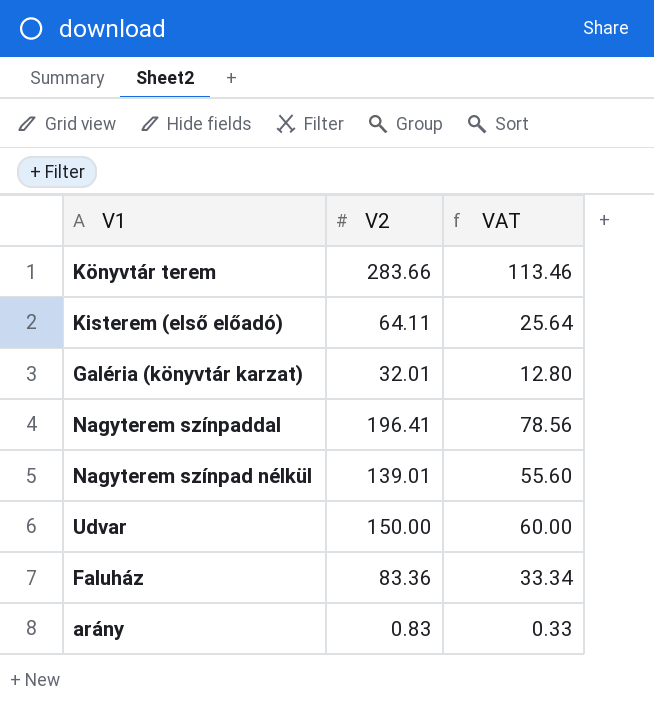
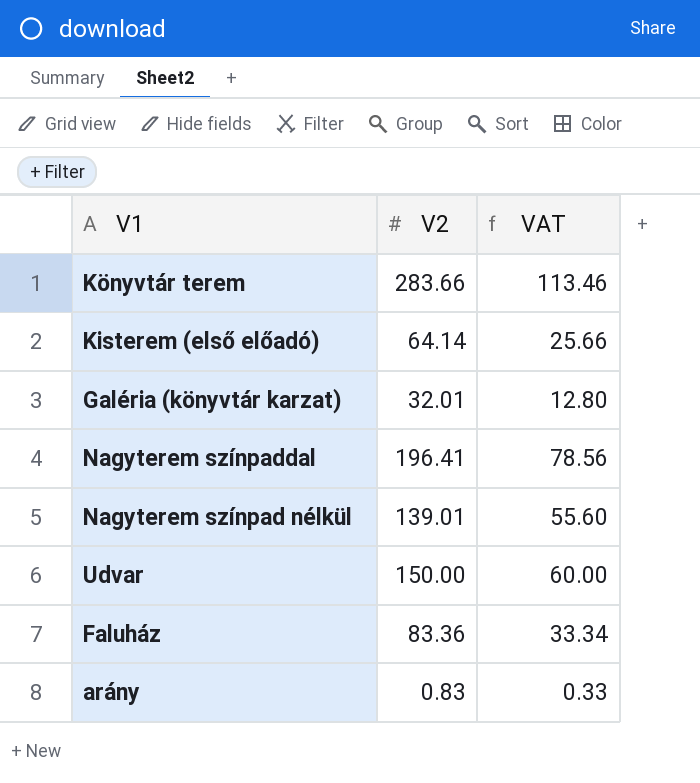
Kisterem (első előadó) | V2: 64.11 -> 64.14
Kisterem (első előadó) | VAT: 25.64 -> 25.66

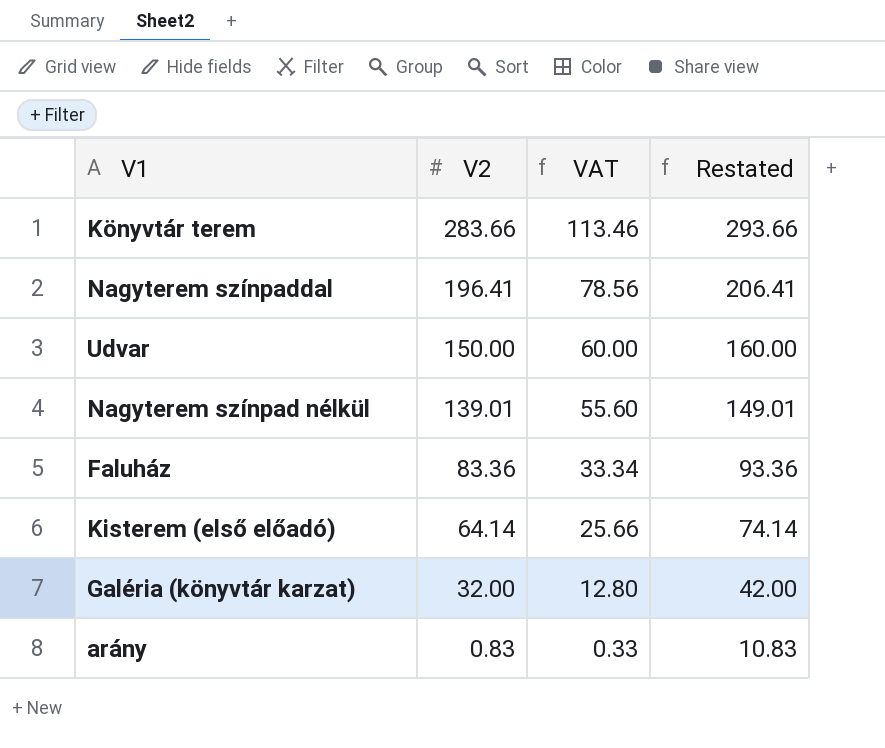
row order: none -> V2 descending
column Restated | formula: none -> [V2] + 10
Galéria (könyvtár karzat) | V2: 32.01 -> 32.00

